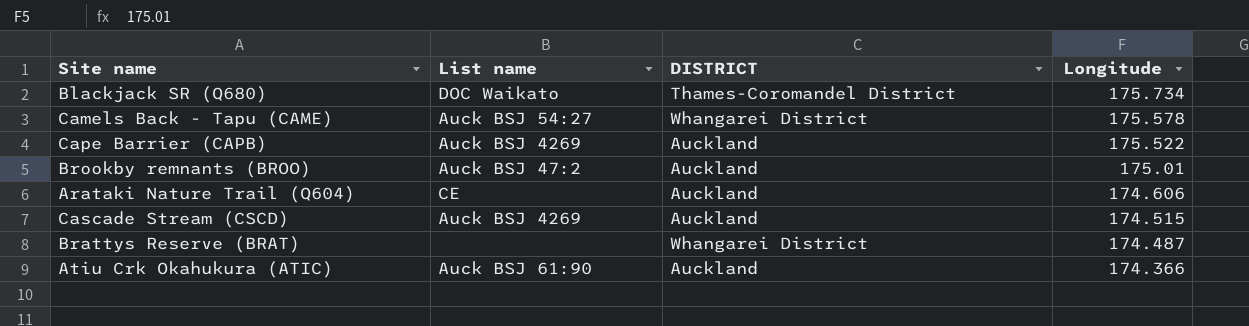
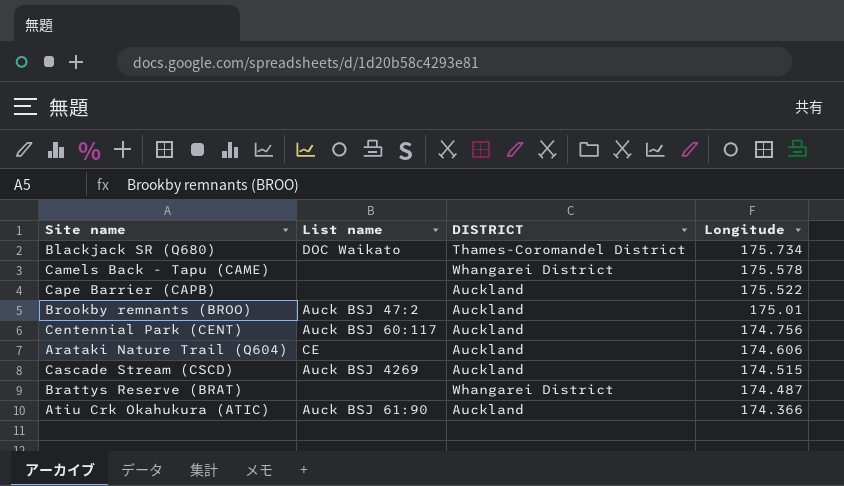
Camels Back - Tapu (CAME) | List name: Auck BSJ 54:27 -> none
Cape Barrier (CAPB) | List name: Auck BSJ 4269 -> none
row Centennial Park (CENT): none -> Auck BSJ 60:117 | Auckland | 174.756

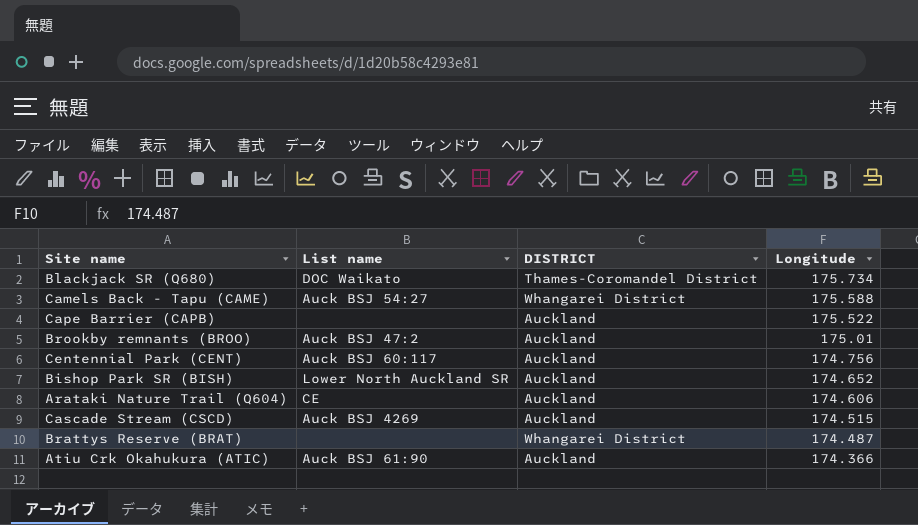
Camels Back - Tapu (CAME) | List name: none -> Auck BSJ 54:27
Camels Back - Tapu (CAME) | Longitude: 175.578 -> 175.588
row Bishop Park SR (BISH): none -> Lower North Auckland SR | Auckland | 174.652

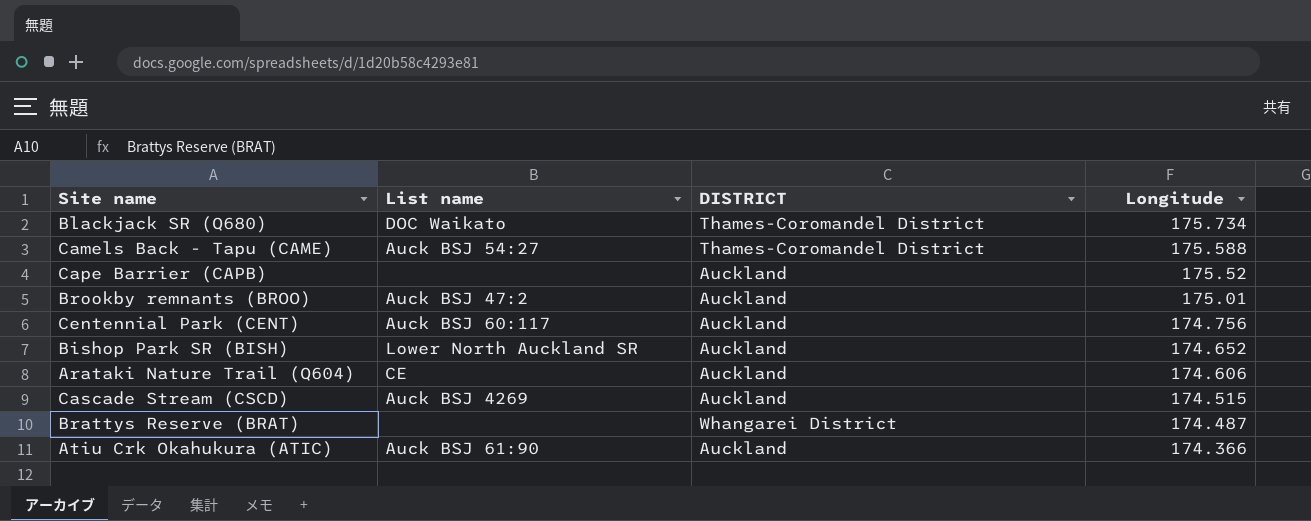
Camels Back - Tapu (CAME) | DISTRICT: Whangarei District -> Thames-Coromandel District
Cape Barrier (CAPB) | Longitude: 175.522 -> 175.52

